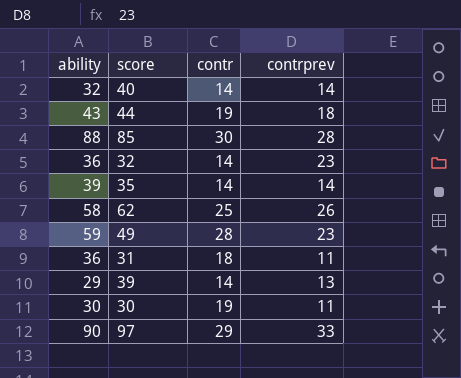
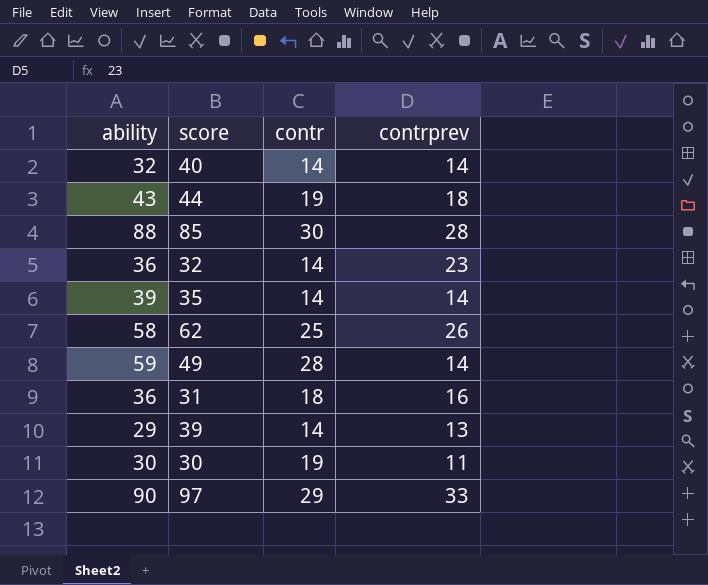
49 | contrprev: 23 -> 14
31 | contrprev: 11 -> 16

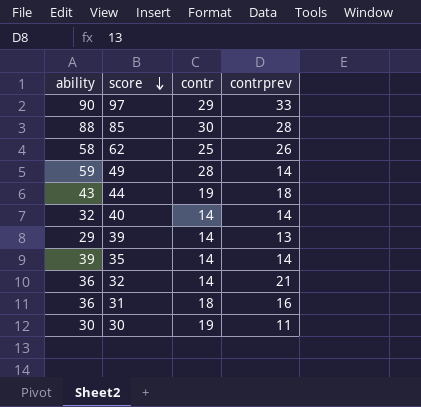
row order: none -> score descending
32 | contrprev: 23 -> 21

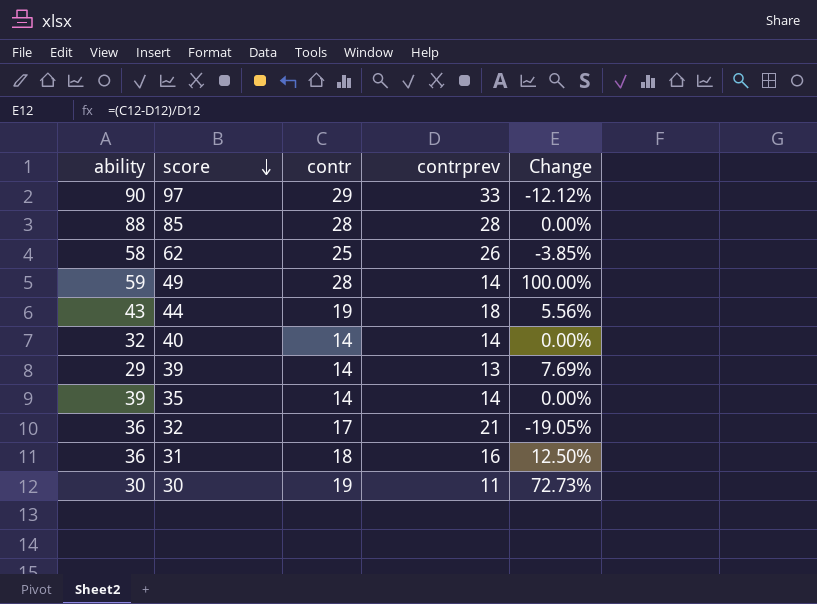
column Change | formula: none -> ([contr] - [contrprev]) / [contrprev]
85 | contr: 30 -> 28
32 | contr: 14 -> 17

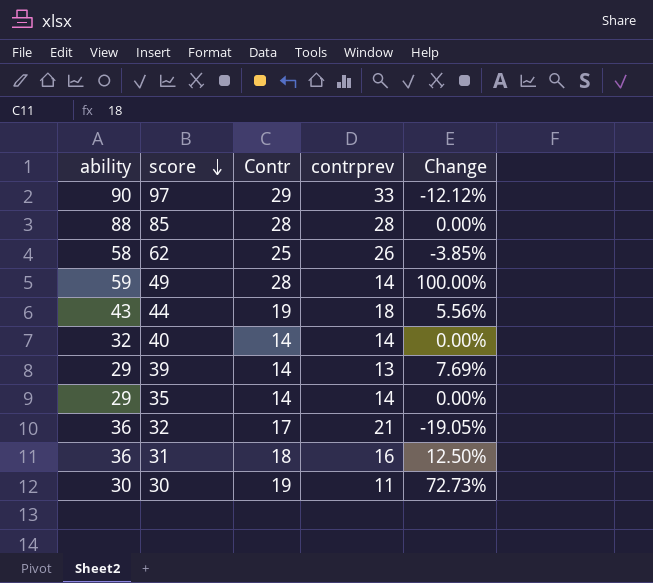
column name: contr -> Contr
35 | ability: 39 -> 29

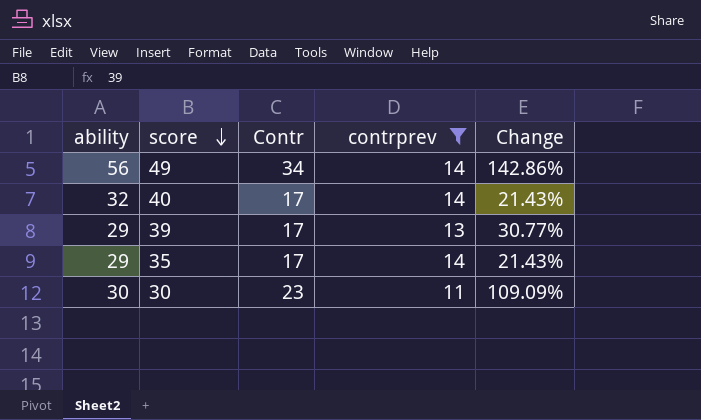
filter: none -> contrprev <= 14
49 | ability: 59 -> 56
49 | Contr: 28 -> 34
49 | Change: 100.00% -> 142.86%
40 | Contr: 14 -> 17
40 | Change: 0.00% -> 21.43%
39 | Contr: 14 -> 17
39 | Change: 7.69% -> 30.77%
35 | Contr: 14 -> 17
35 | Change: 0.00% -> 21.43%
30 | Contr: 19 -> 23
30 | Change: 72.73% -> 109.09%

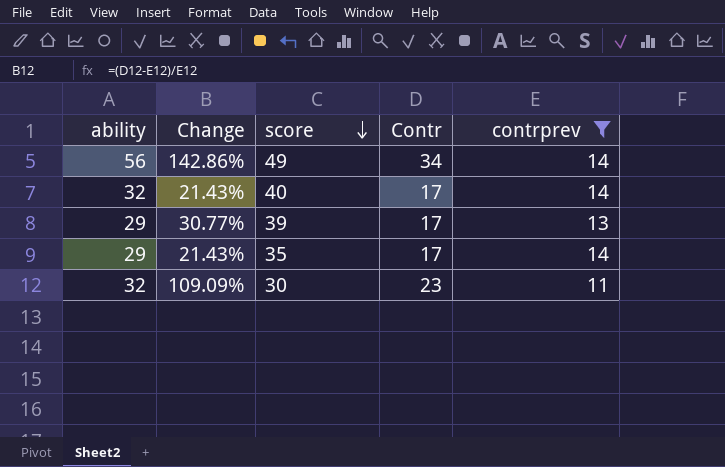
column Change | position: 5 -> 2
30 | ability: 30 -> 32

